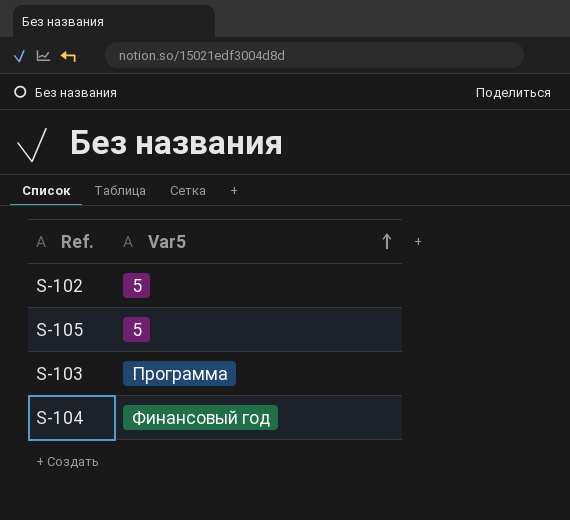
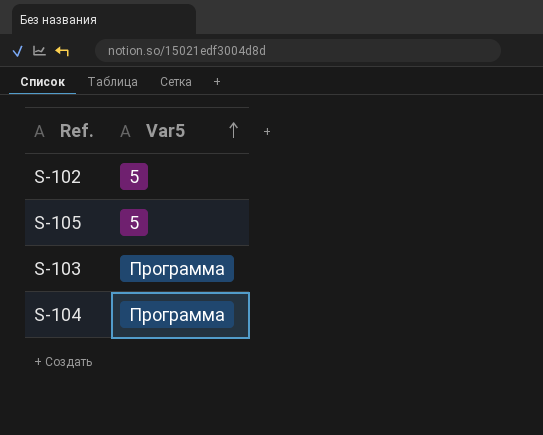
S-104 | Var5: Финансовый год -> Программа

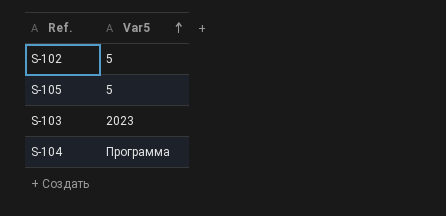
S-103 | Var5: Программа -> 2023

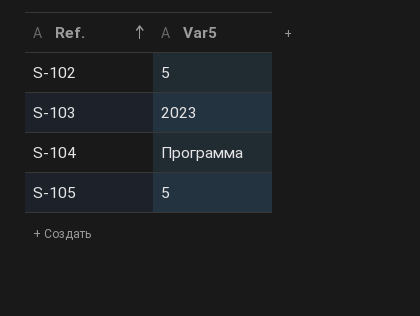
row order: Var5 ascending -> Ref. ascending

